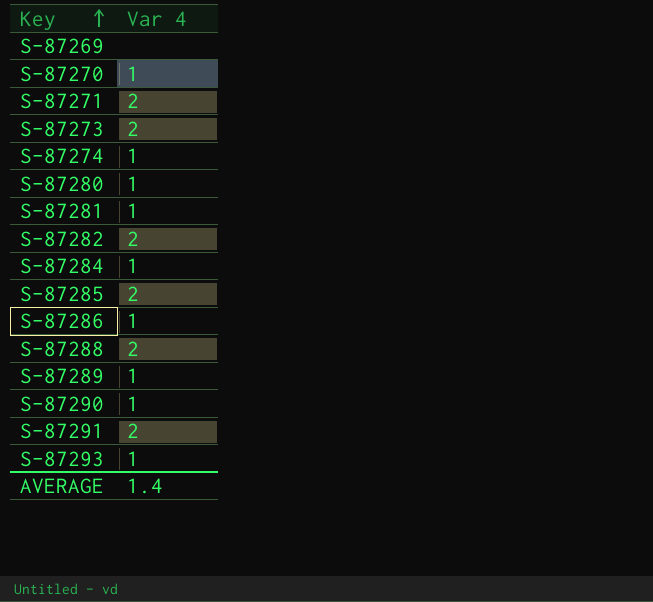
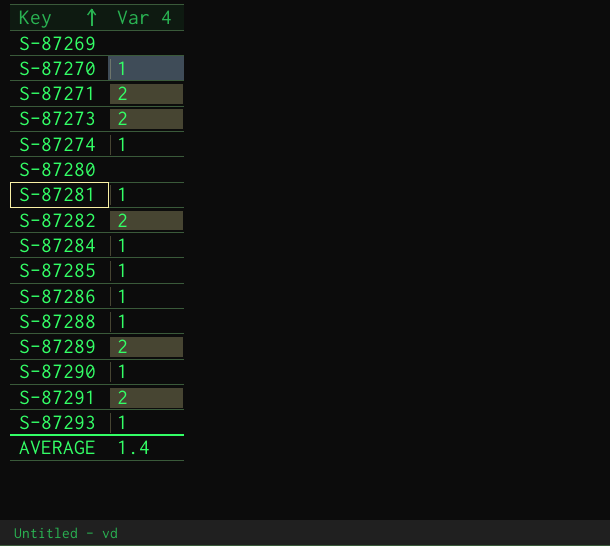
S-87280 | Var 4: 1 -> none
S-87285 | Var 4: 2 -> 1
S-87288 | Var 4: 2 -> 1
S-87289 | Var 4: 1 -> 2

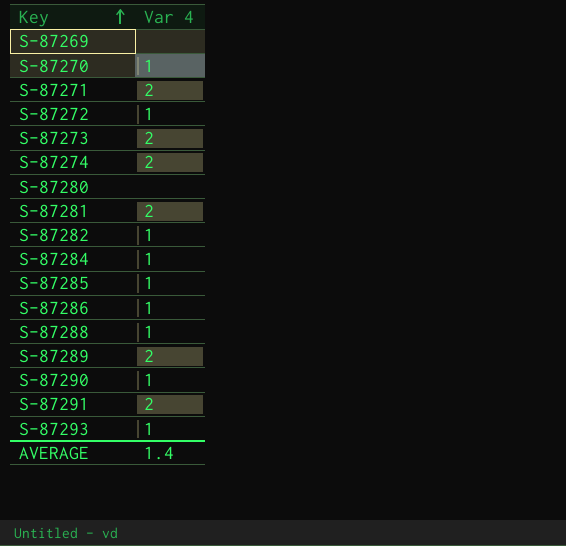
row S-87272: none -> 1
S-87274 | Var 4: 1 -> 2
S-87281 | Var 4: 1 -> 2
S-87282 | Var 4: 2 -> 1

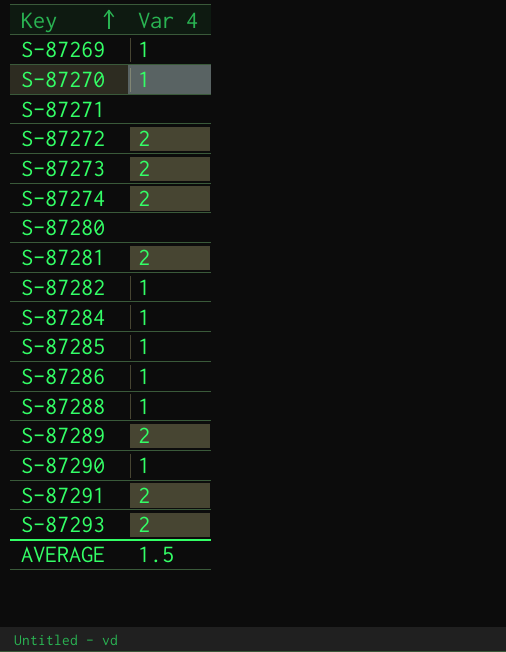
S-87269 | Var 4: none -> 1
S-87271 | Var 4: 2 -> none
S-87272 | Var 4: 1 -> 2
S-87293 | Var 4: 1 -> 2
AVERAGE | Var 4: 1.4 -> 1.5

